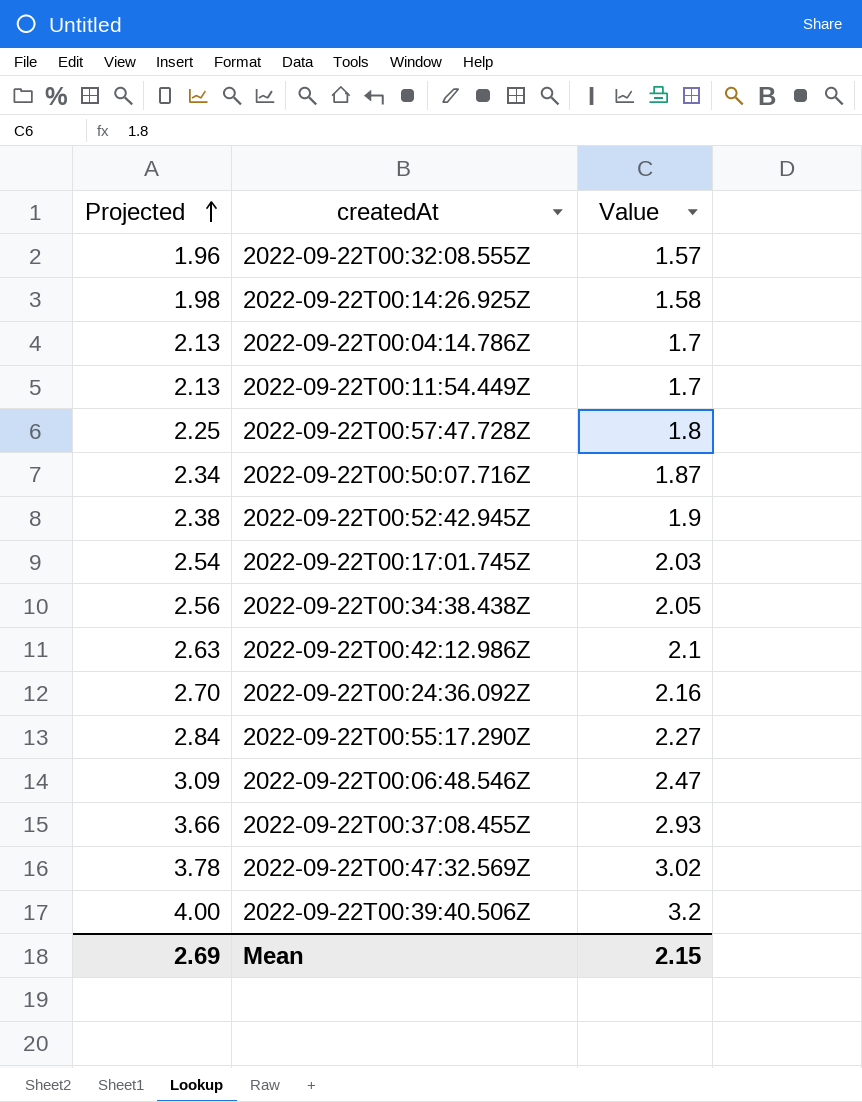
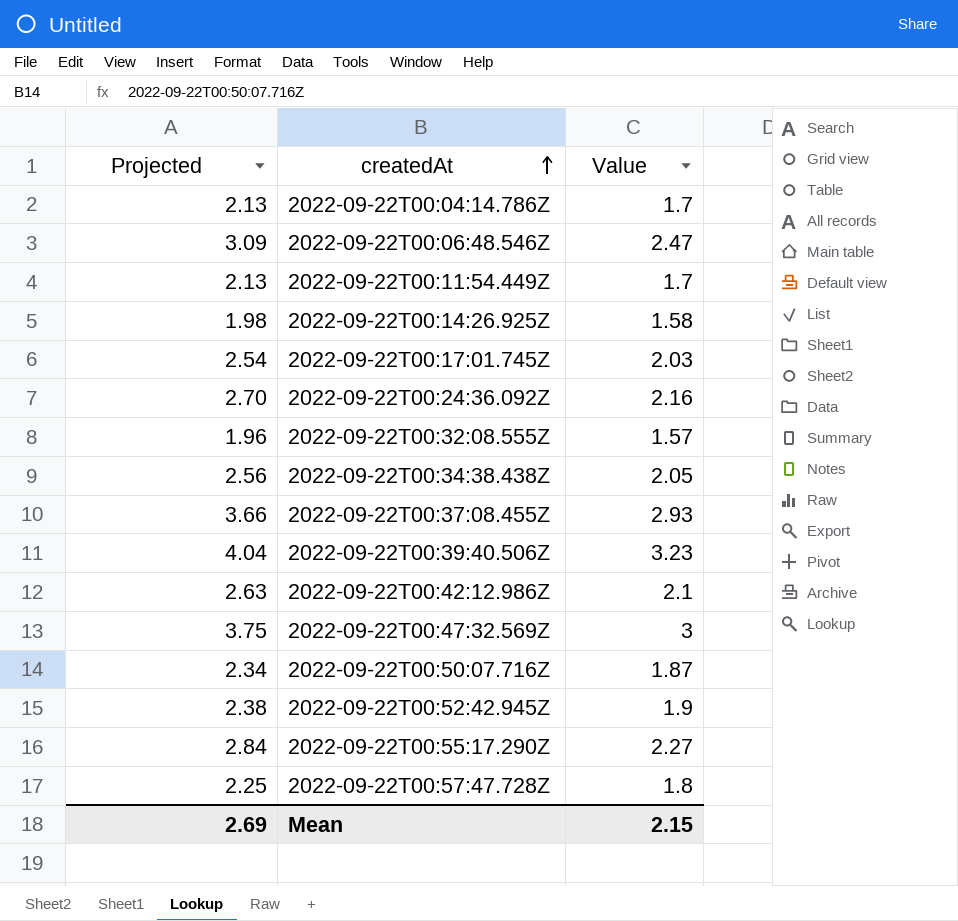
row order: Projected ascending -> createdAt ascending
2022-09-22T00:39:40.506Z | Projected: 4.00 -> 4.04
2022-09-22T00:39:40.506Z | Value: 3.2 -> 3.23
2022-09-22T00:47:32.569Z | Projected: 3.78 -> 3.75
2022-09-22T00:47:32.569Z | Value: 3.02 -> 3

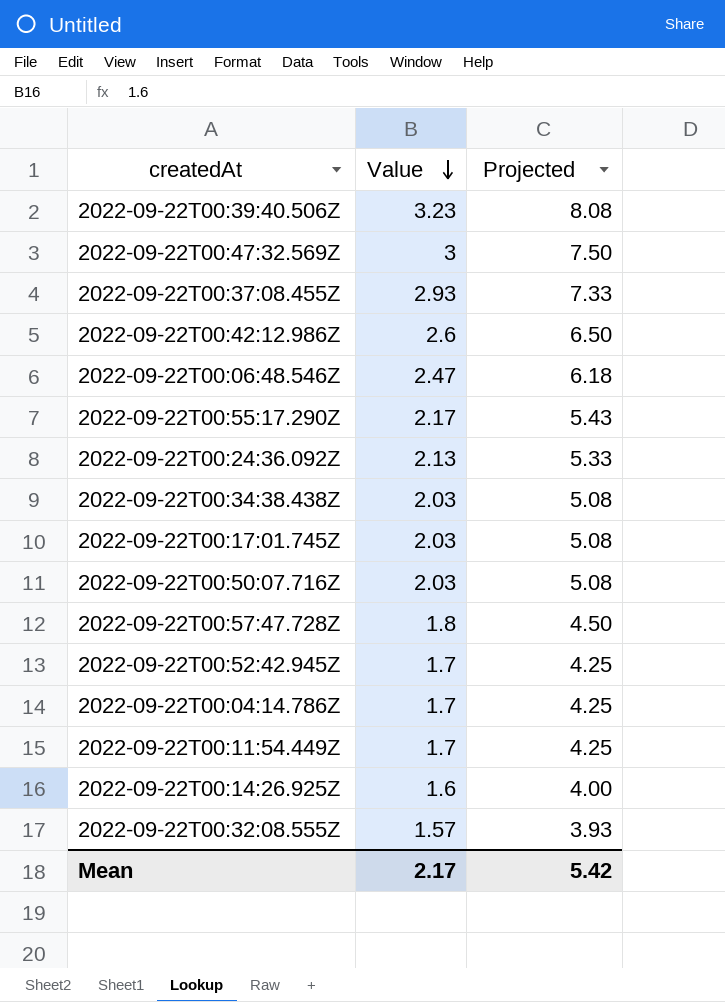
row order: createdAt ascending -> Value descending
column Projected | formula: [Value] * 1.25 -> [Value] * 2.5
column Projected | position: 1 -> 3
2022-09-22T00:42:12.986Z | Value: 2.1 -> 2.6
2022-09-22T00:55:17.290Z | Value: 2.27 -> 2.17
2022-09-22T00:24:36.092Z | Value: 2.16 -> 2.13
2022-09-22T00:34:38.438Z | Value: 2.05 -> 2.03
2022-09-22T00:50:07.716Z | Value: 1.87 -> 2.03
2022-09-22T00:52:42.945Z | Value: 1.9 -> 1.7
2022-09-22T00:14:26.925Z | Value: 1.58 -> 1.6
Mean | Value: 2.15 -> 2.17
Mean | Projected: 2.69 -> 5.42

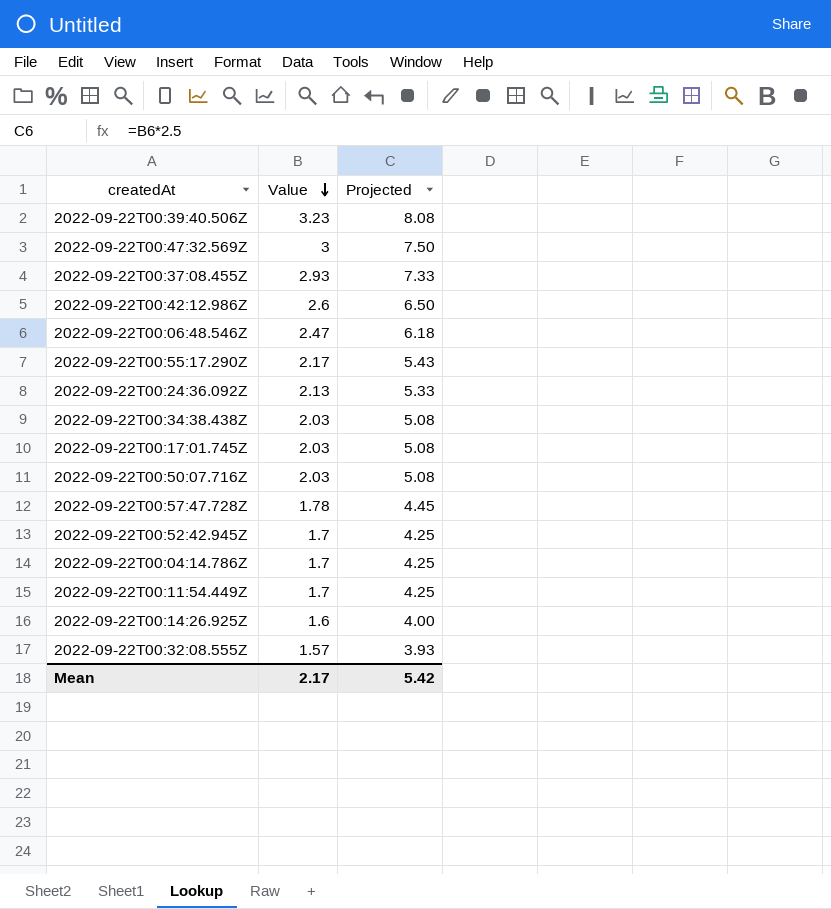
2022-09-22T00:57:47.728Z | Value: 1.8 -> 1.78
2022-09-22T00:57:47.728Z | Projected: 4.50 -> 4.45

